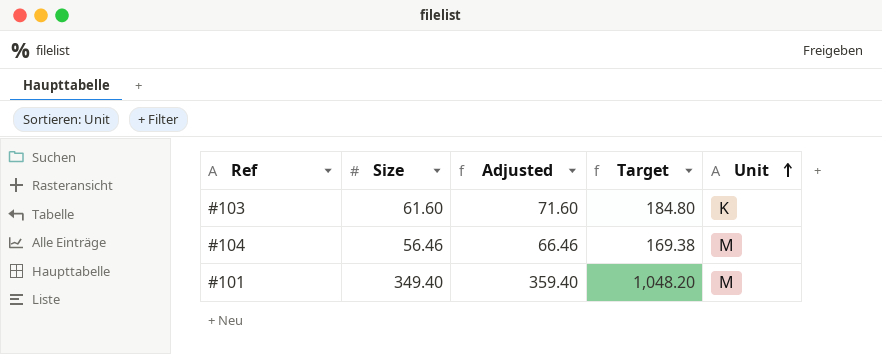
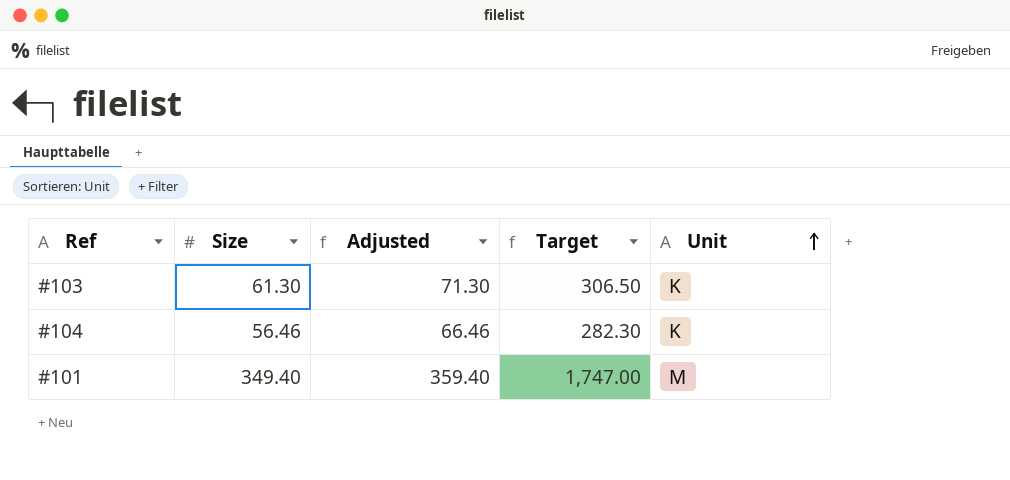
column Target | formula: [Size] * 3 -> [Size] * 5
#103 | Size: 61.60 -> 61.30
#103 | Adjusted: 71.60 -> 71.30
#104 | Unit: M -> K

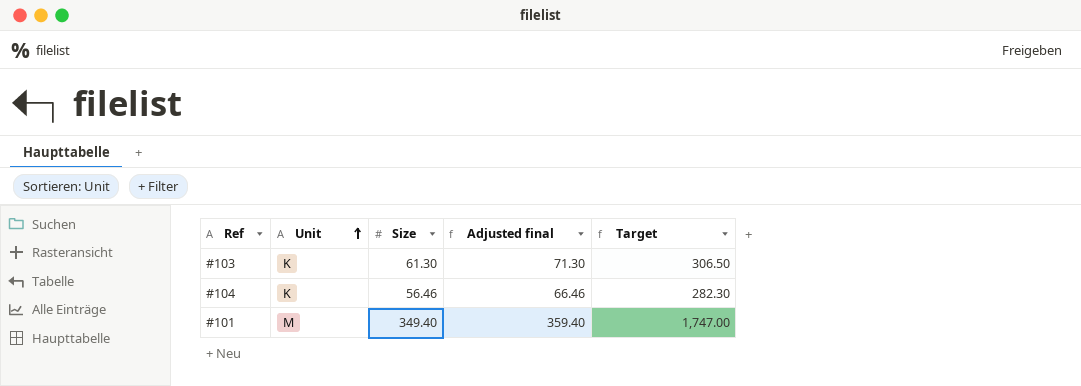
column Unit | position: 5 -> 2
column name: Adjusted -> Adjusted final

